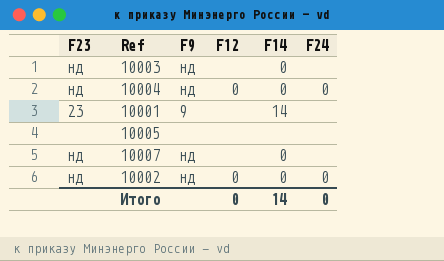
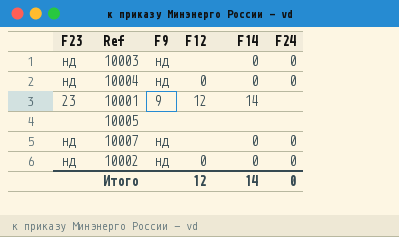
10003 | F24: none -> 0
10001 | F12: none -> 12
10007 | F24: none -> 0
Итого | F12: 0 -> 12

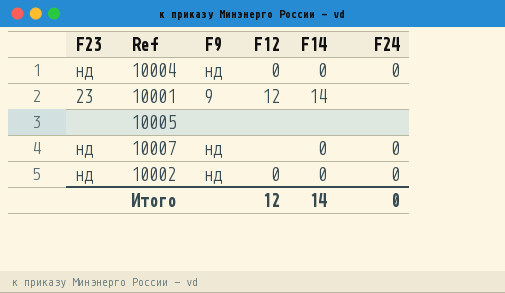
row 10003: нд | нд | none | 0 | 0 -> none

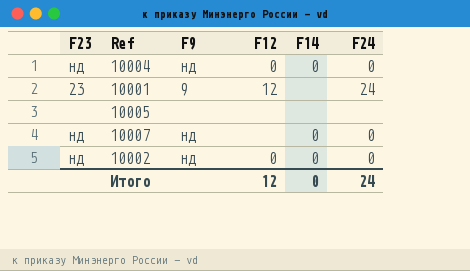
10001 | F14: 14 -> none
10001 | F24: none -> 24
Итого | F14: 14 -> 0
Итого | F24: 0 -> 24

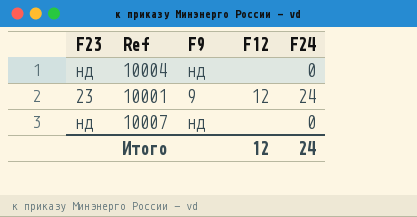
column F14 | position: 5 -> none
row 10005: none | none | none | none | none -> none
row 10002: нд | нд | 0 | 0 | 0 -> none
10004 | F12: 0 -> none

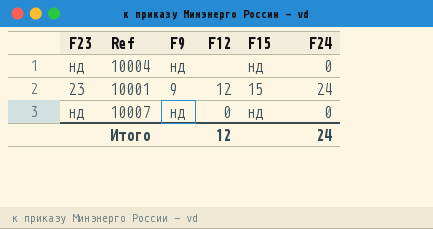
column F15 | position: none -> 5
10007 | F12: none -> 0

